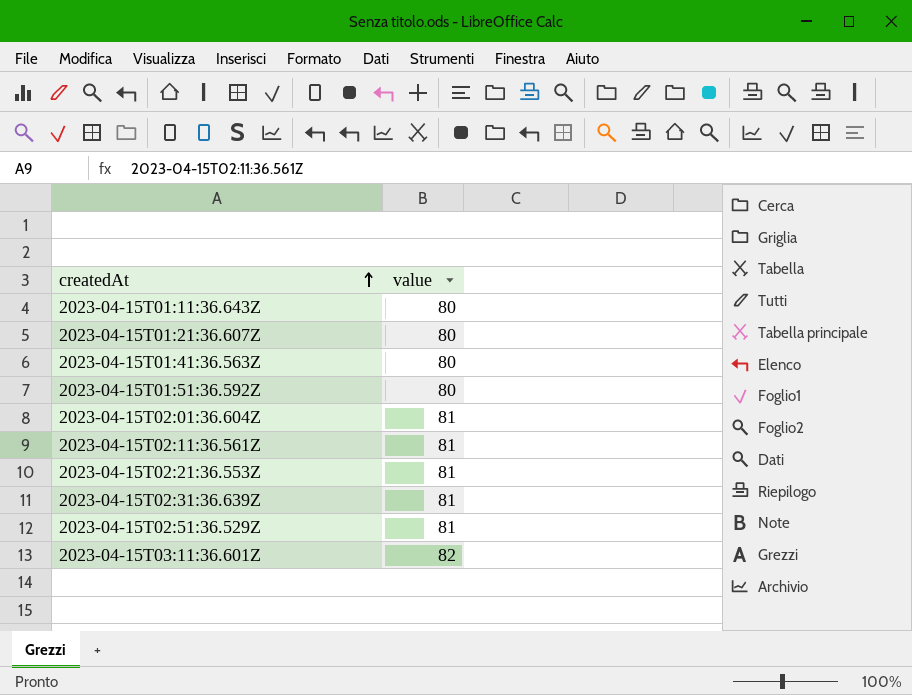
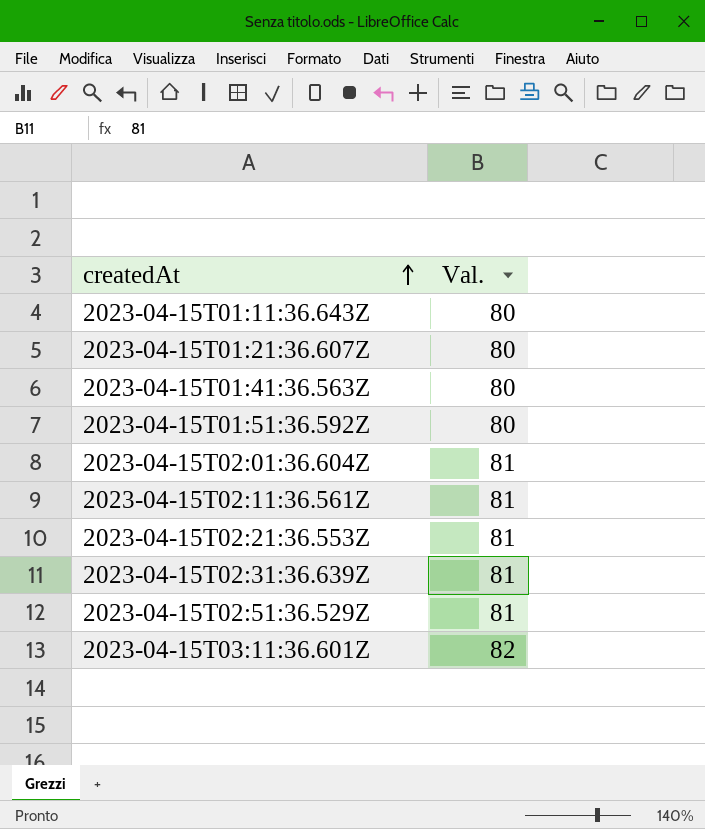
column name: value -> Val.

